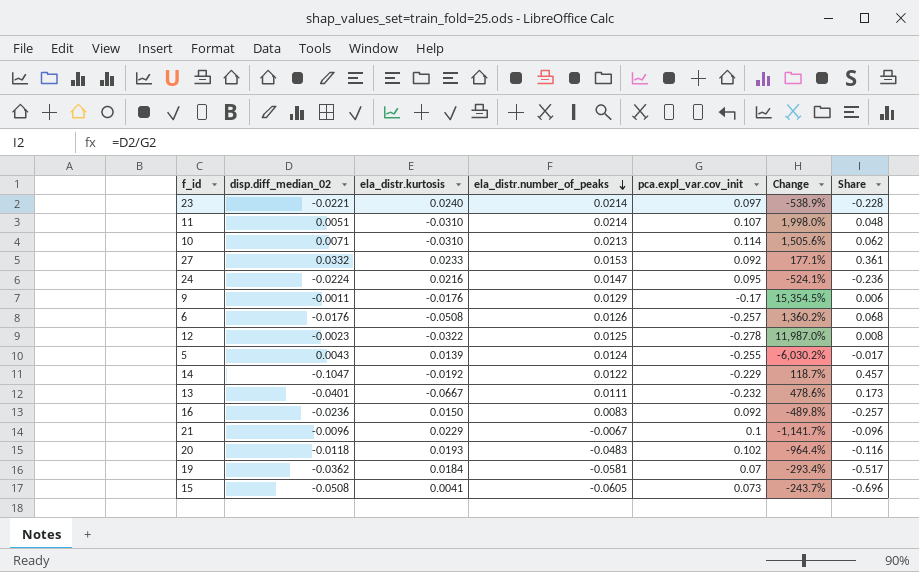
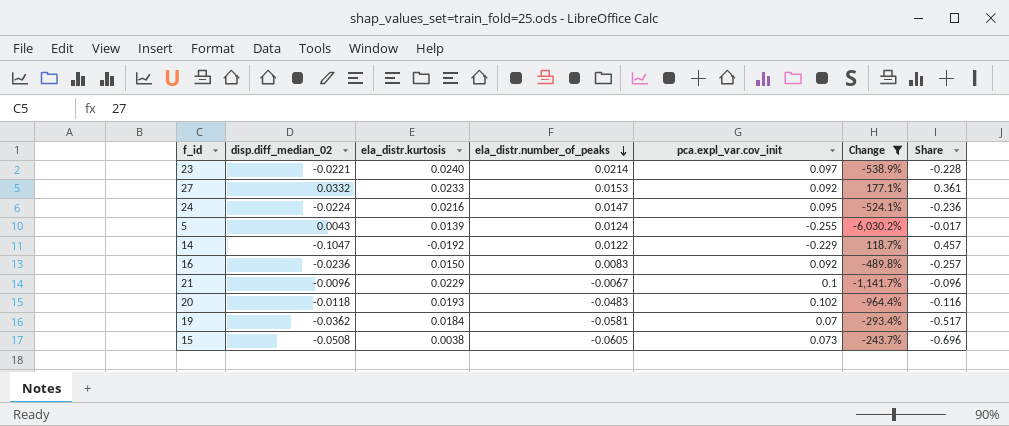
filter: none -> Change <= 177.1%
15 | ela_distr.kurtosis: 0.0041 -> 0.0038

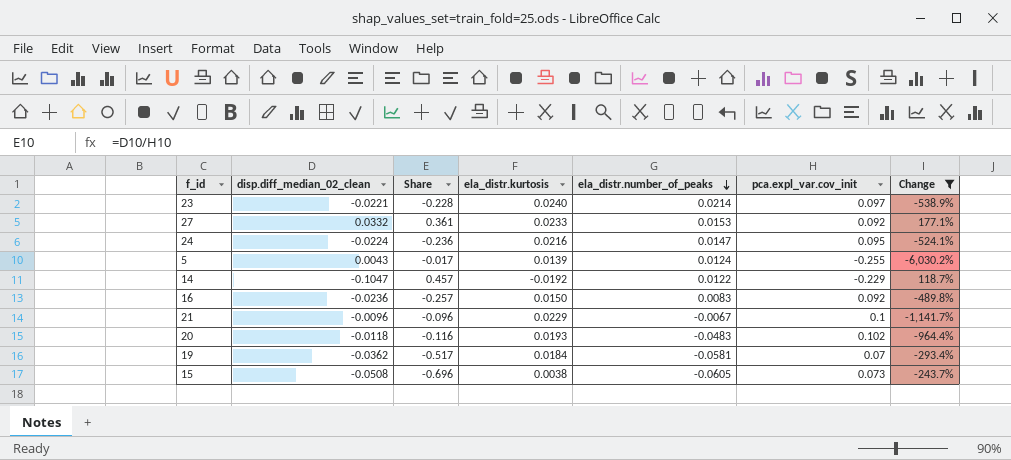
column name: disp.diff_median_02 -> disp.diff_median_02_clean
column Share | position: 7 -> 3

